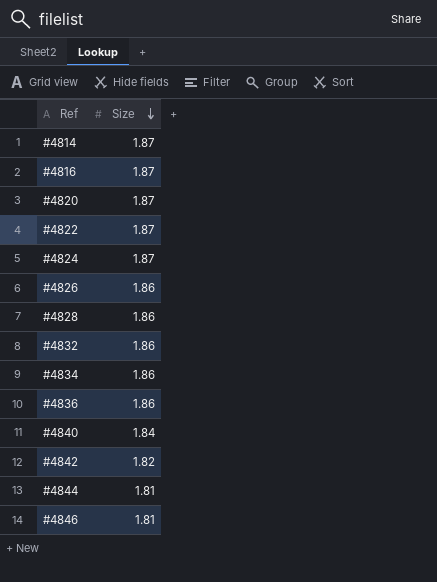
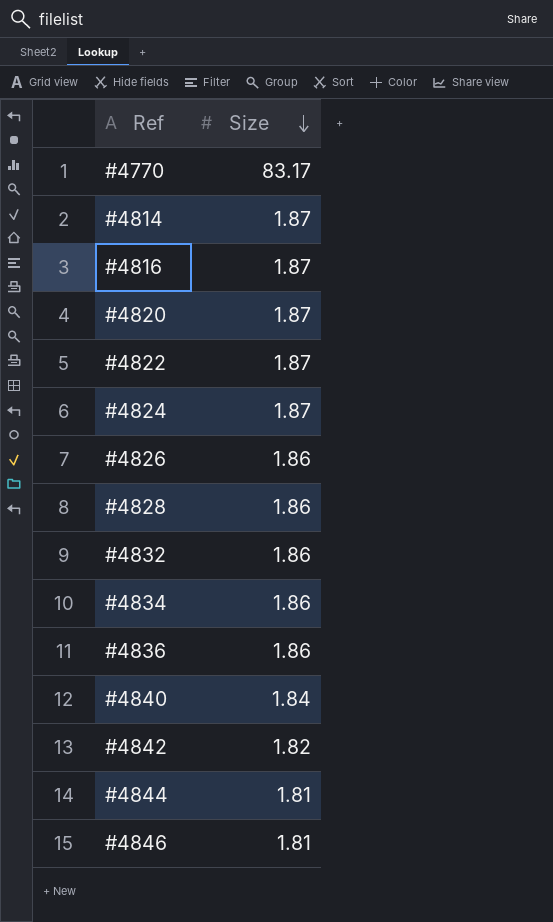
row #4770: none -> 83.17

